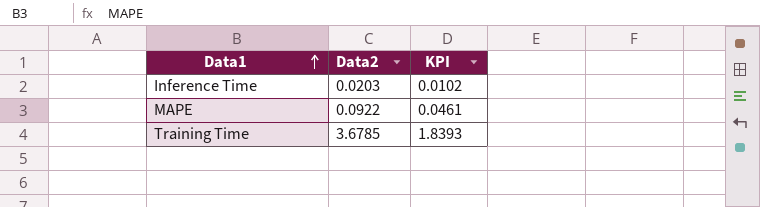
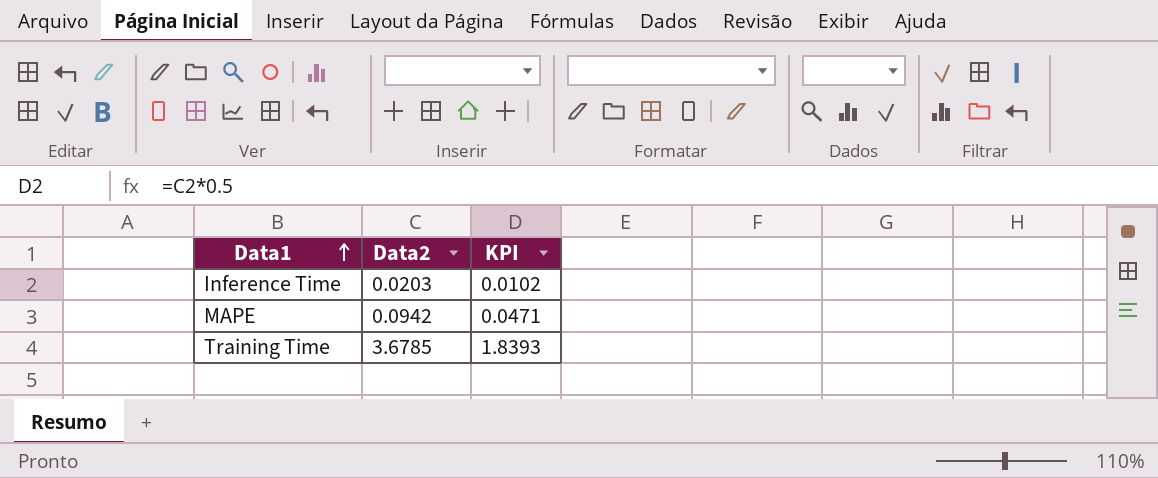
MAPE | Data2: 0.0922 -> 0.0942
MAPE | KPI: 0.0461 -> 0.0471

